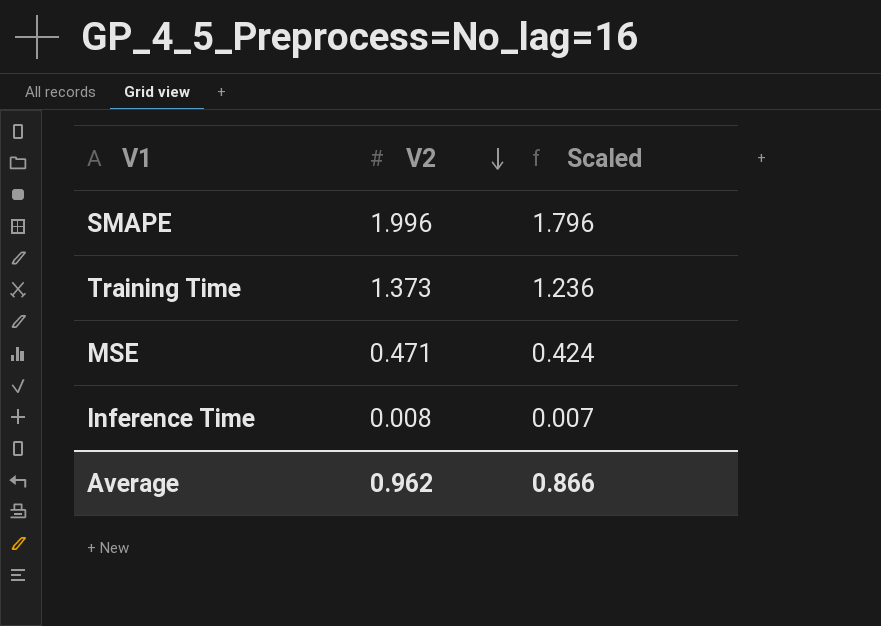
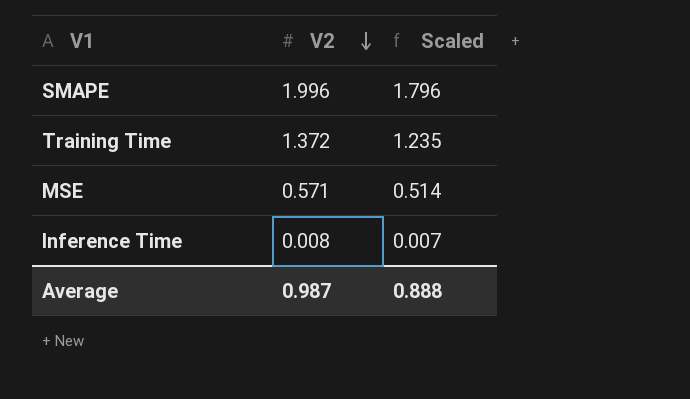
Training Time | V2: 1.373 -> 1.372
Training Time | Scaled: 1.236 -> 1.235
MSE | V2: 0.471 -> 0.571
MSE | Scaled: 0.424 -> 0.514
Average | V2: 0.962 -> 0.987
Average | Scaled: 0.866 -> 0.888

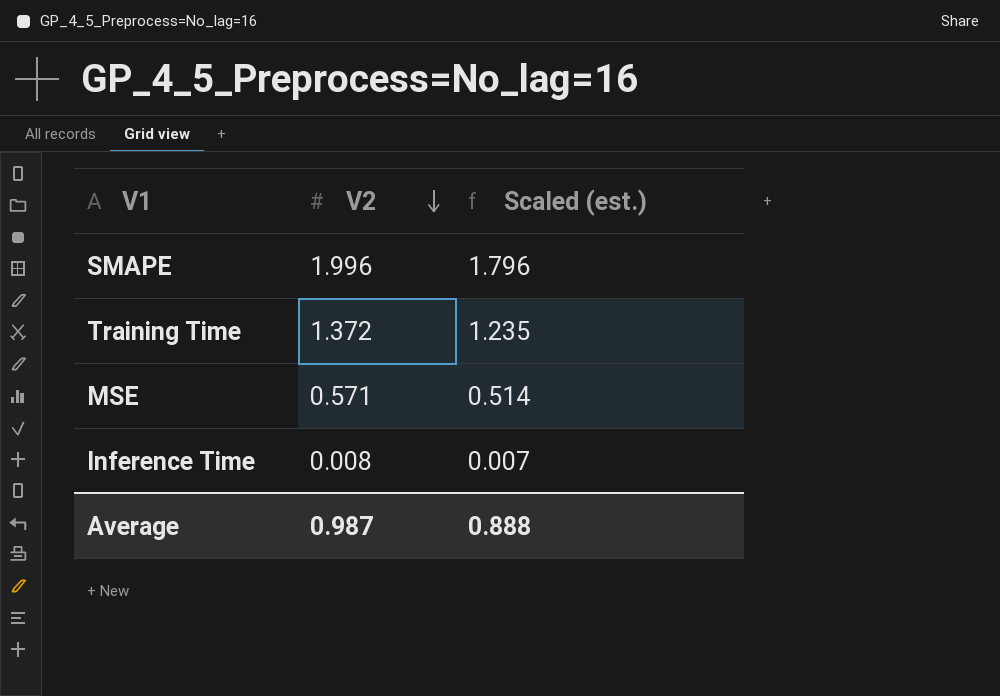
column name: Scaled -> Scaled (est.)

